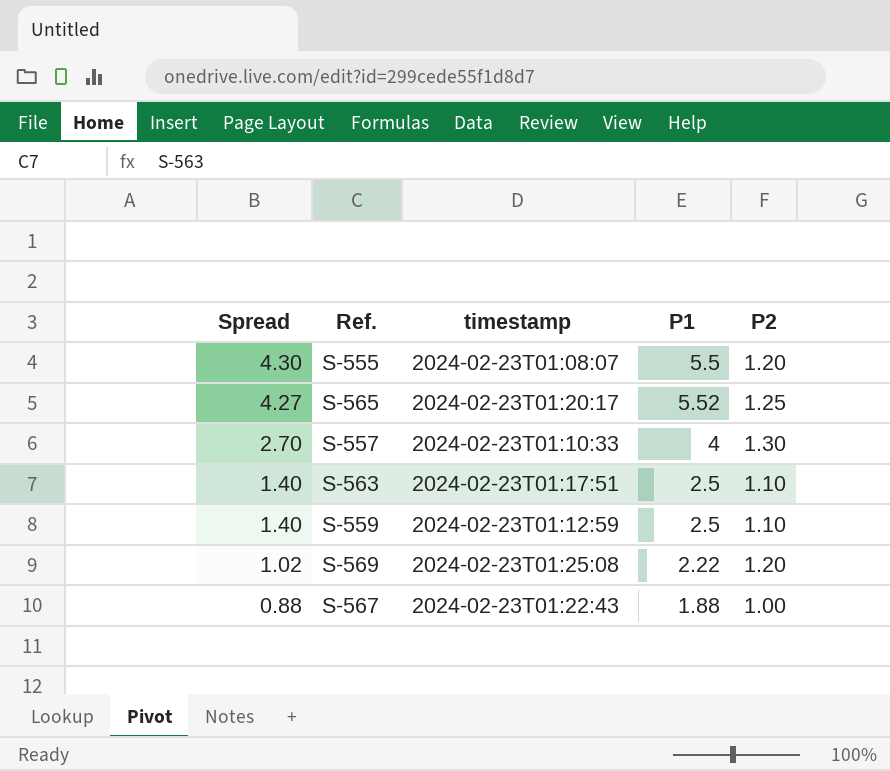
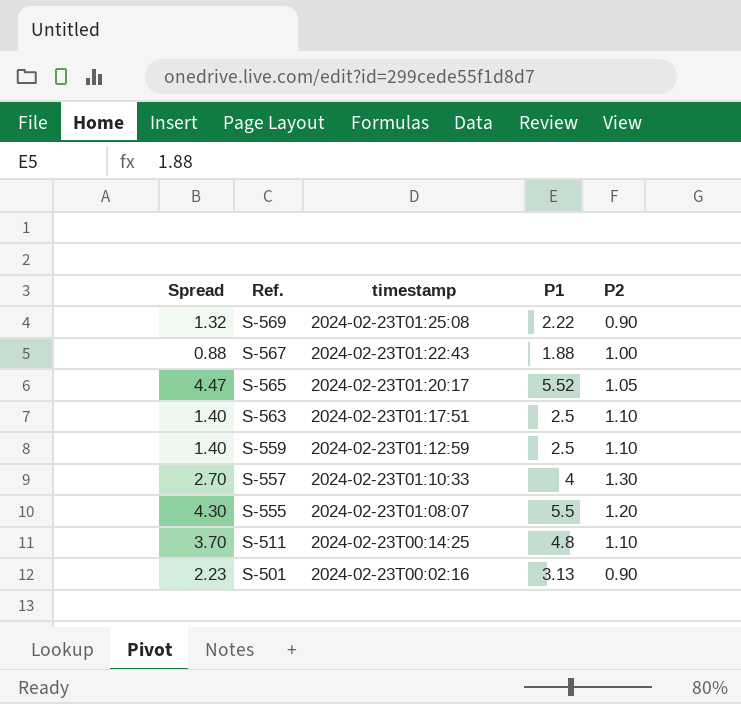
row order: Spread descending -> Ref. descending
S-569 | Spread: 1.02 -> 1.32
S-569 | P2: 1.20 -> 0.90
S-565 | Spread: 4.27 -> 4.47
S-565 | P2: 1.25 -> 1.05
row S-511: none -> 3.70 | 2024-02-23T00:14:25 | 4.8 | 1.10
row S-501: none -> 2.23 | 2024-02-23T00:02:16 | 3.13 | 0.90

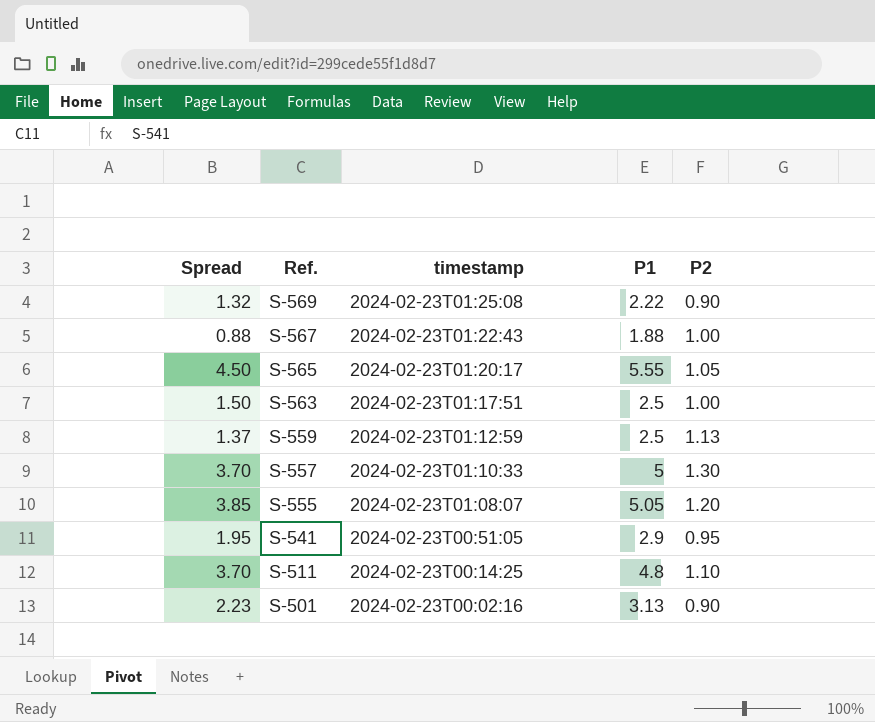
S-565 | Spread: 4.47 -> 4.50
S-565 | P1: 5.52 -> 5.55
S-563 | Spread: 1.40 -> 1.50
S-563 | P2: 1.10 -> 1.00
S-559 | Spread: 1.40 -> 1.37
S-559 | P2: 1.10 -> 1.13
S-557 | Spread: 2.70 -> 3.70
S-557 | P1: 4 -> 5
S-555 | Spread: 4.30 -> 3.85
S-555 | P1: 5.5 -> 5.05
row S-541: none -> 1.95 | 2024-02-23T00:51:05 | 2.9 | 0.95

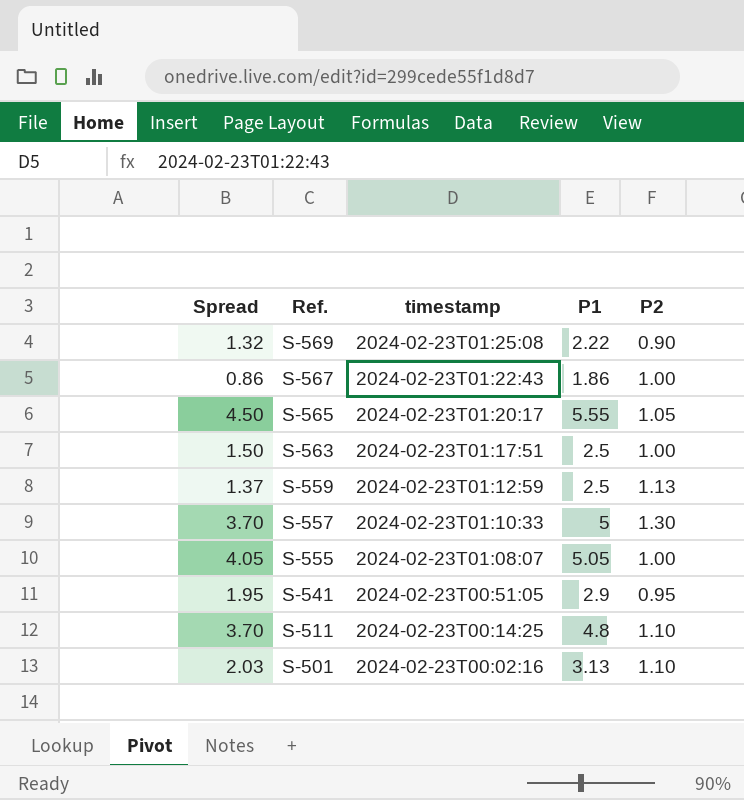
S-567 | Spread: 0.88 -> 0.86
S-567 | P1: 1.88 -> 1.86
S-555 | Spread: 3.85 -> 4.05
S-555 | P2: 1.20 -> 1.00
S-501 | Spread: 2.23 -> 2.03
S-501 | P2: 0.90 -> 1.10

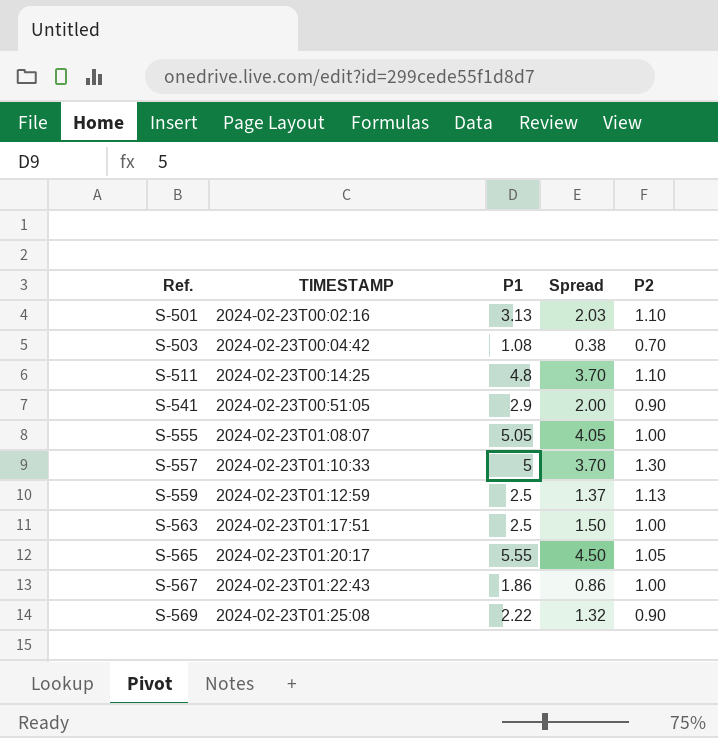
row order: Ref. descending -> Ref. ascending
column name: timestamp -> TIMESTAMP
column Spread | position: 1 -> 4
row S-503: none -> 2024-02-23T00:04:42 | 1.08 | 0.38 | 0.70
S-541 | Spread: 1.95 -> 2.00
S-541 | P2: 0.95 -> 0.90

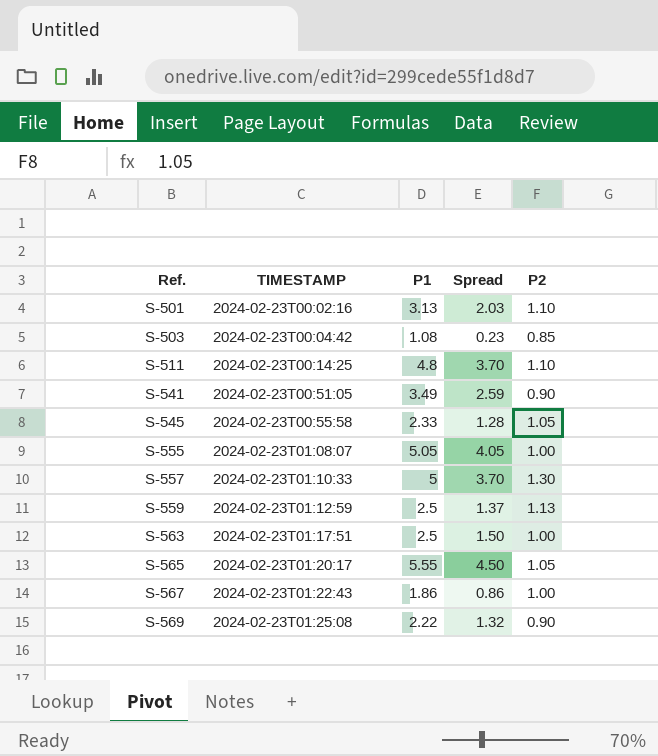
S-503 | Spread: 0.38 -> 0.23
S-503 | P2: 0.70 -> 0.85
S-541 | P1: 2.9 -> 3.49
S-541 | Spread: 2.00 -> 2.59
row S-545: none -> 2024-02-23T00:55:58 | 2.33 | 1.28 | 1.05

